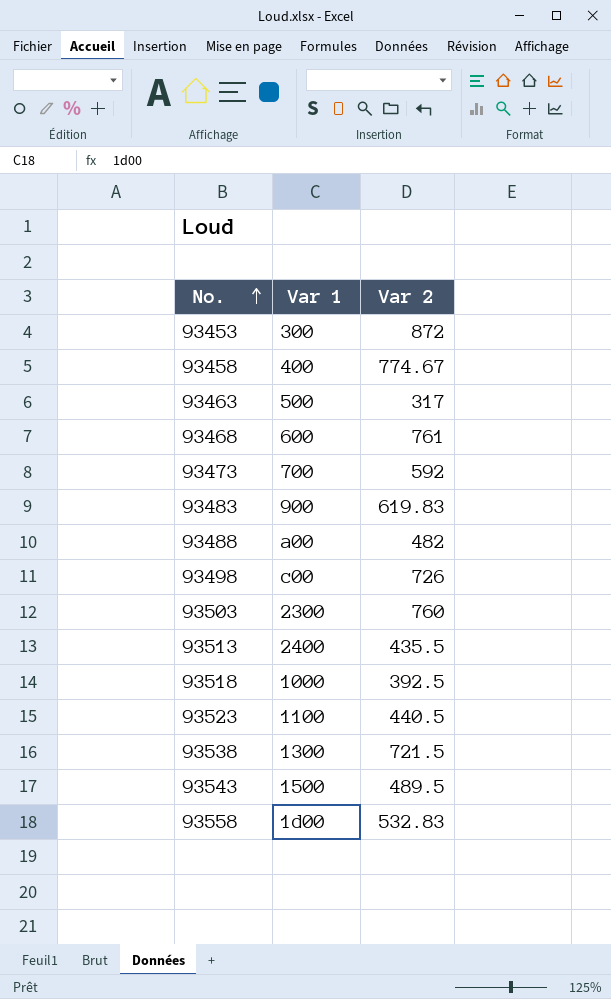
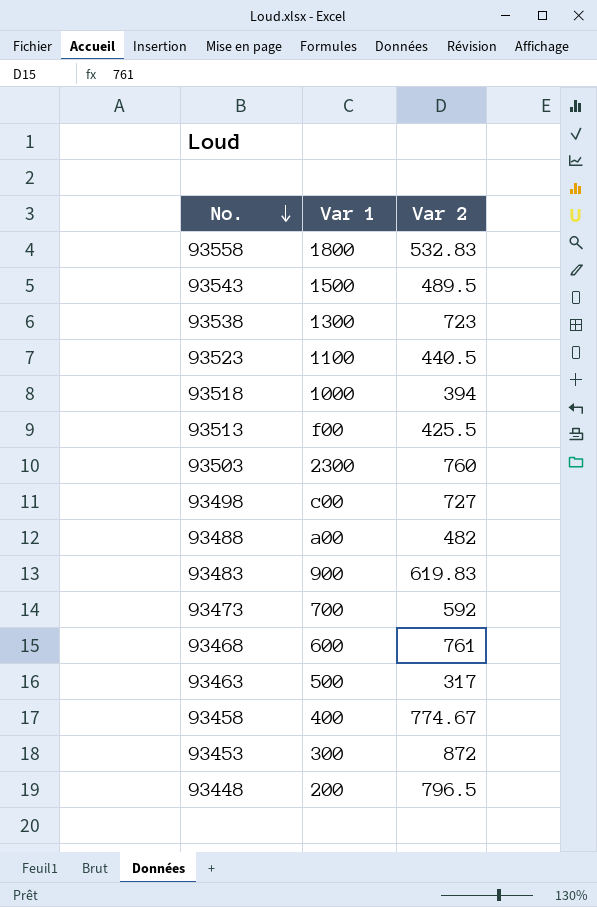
row order: No. ascending -> No. descending
93558 | Var 1: 1d00 -> 1800
93538 | Var 2: 721.5 -> 723
93518 | Var 2: 392.5 -> 394
93513 | Var 1: 2400 -> f00
93513 | Var 2: 435.5 -> 425.5
93498 | Var 2: 726 -> 727
row 93448: none -> 200 | 796.5

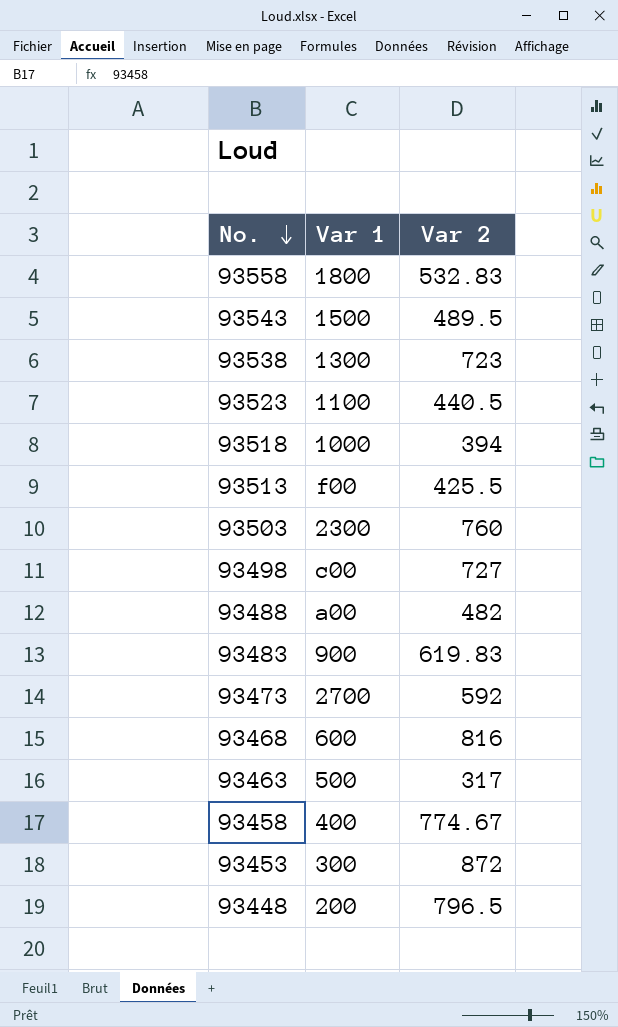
93473 | Var 1: 700 -> 2700
93468 | Var 2: 761 -> 816

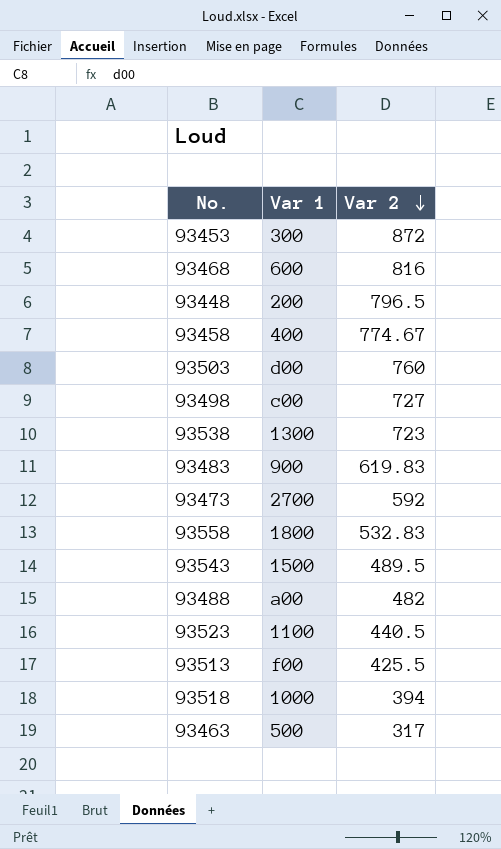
row order: No. descending -> Var 2 descending
93503 | Var 1: 2300 -> d00

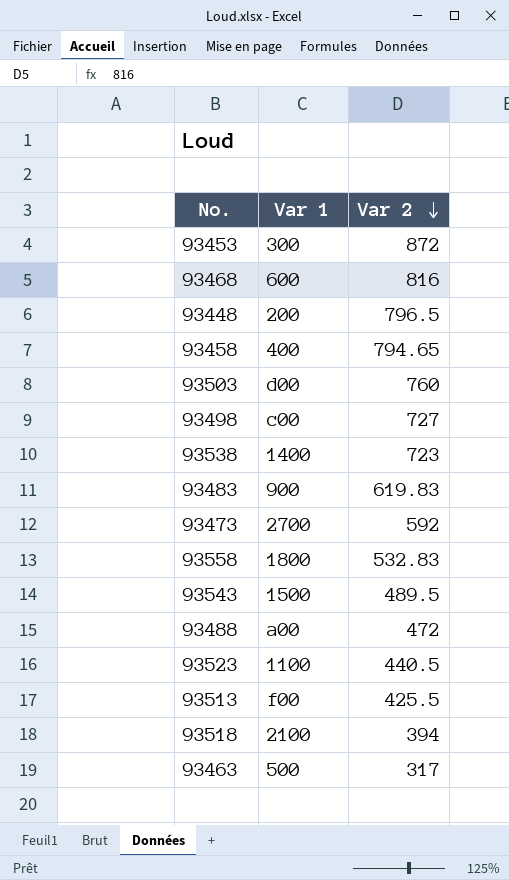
93458 | Var 2: 774.67 -> 794.65
93538 | Var 1: 1300 -> 1400
93488 | Var 2: 482 -> 472
93518 | Var 1: 1000 -> 2100

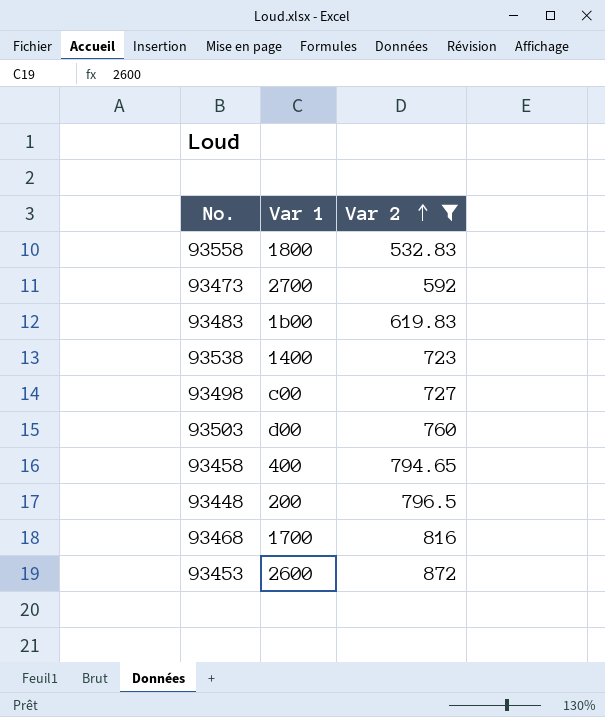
filter: none -> Var 2 >= 532.83
row order: Var 2 descending -> Var 2 ascending
93483 | Var 1: 900 -> 1b00
93468 | Var 1: 600 -> 1700
93453 | Var 1: 300 -> 2600

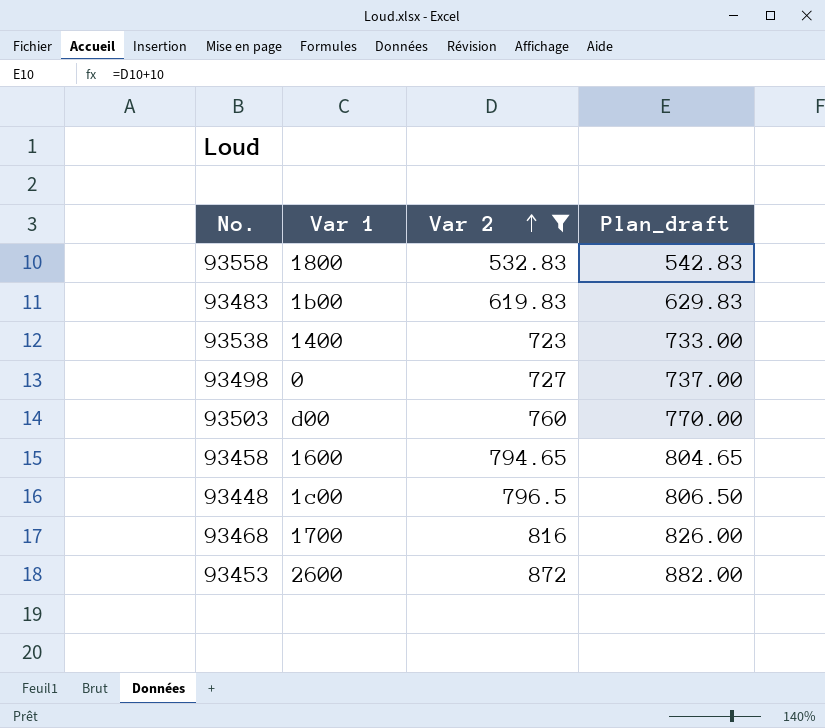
column Plan_draft | formula: none -> [Var 2] + 10
row 93473: 2700 | 592 -> none
93498 | Var 1: c00 -> 0
93458 | Var 1: 400 -> 1600
93448 | Var 1: 200 -> 1c00

